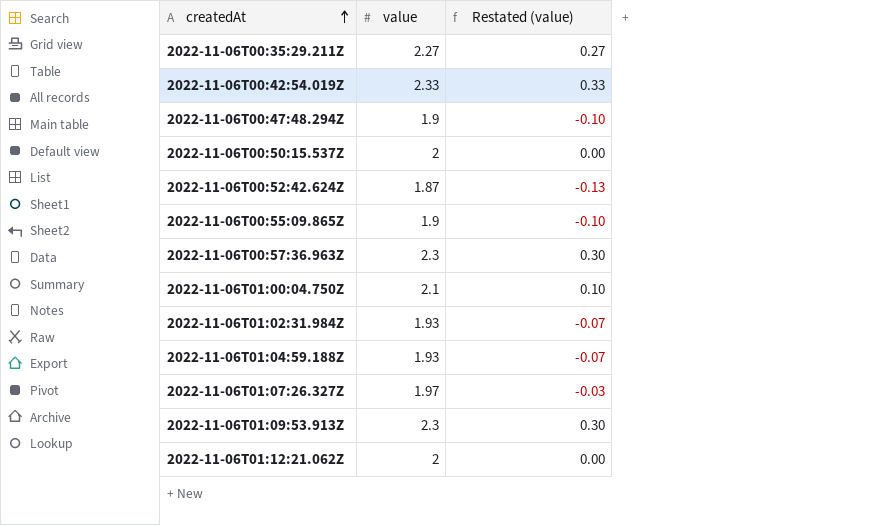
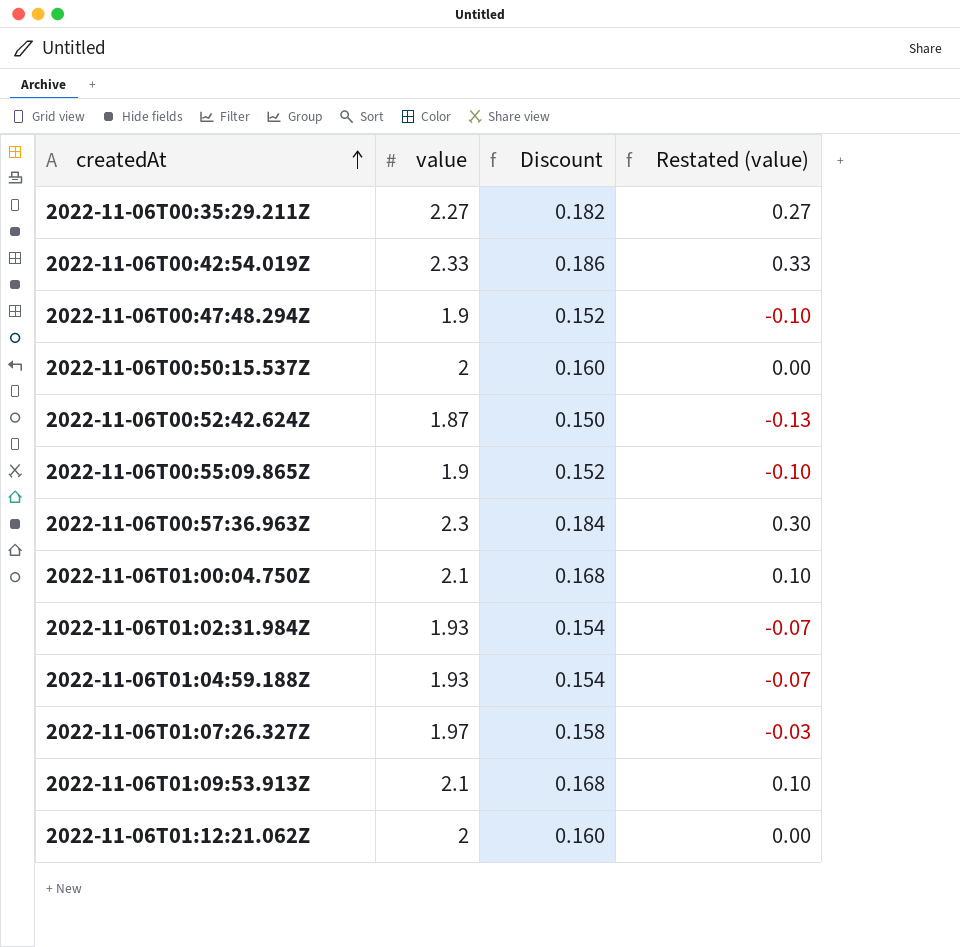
column Discount | formula: none -> [value] * 0.08
2022-11-06T01:09:53.913Z | value: 2.3 -> 2.1
2022-11-06T01:09:53.913Z | Restated (value): 0.30 -> 0.10

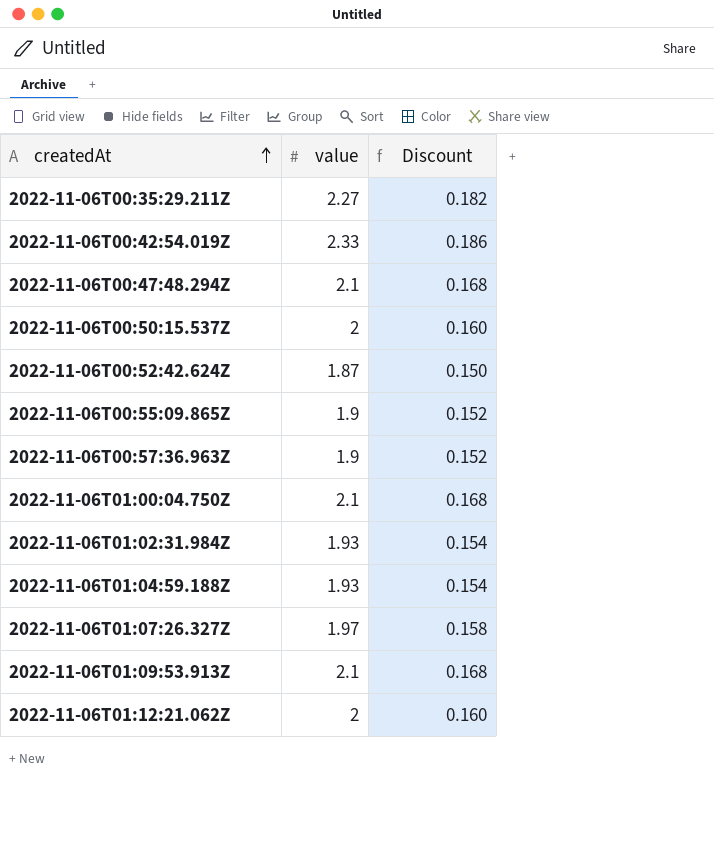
column Restated (value) | formula: [value] - 2 -> none
2022-11-06T00:47:48.294Z | value: 1.9 -> 2.1
2022-11-06T00:47:48.294Z | Discount: 0.152 -> 0.168
2022-11-06T00:57:36.963Z | value: 2.3 -> 1.9
2022-11-06T00:57:36.963Z | Discount: 0.184 -> 0.152

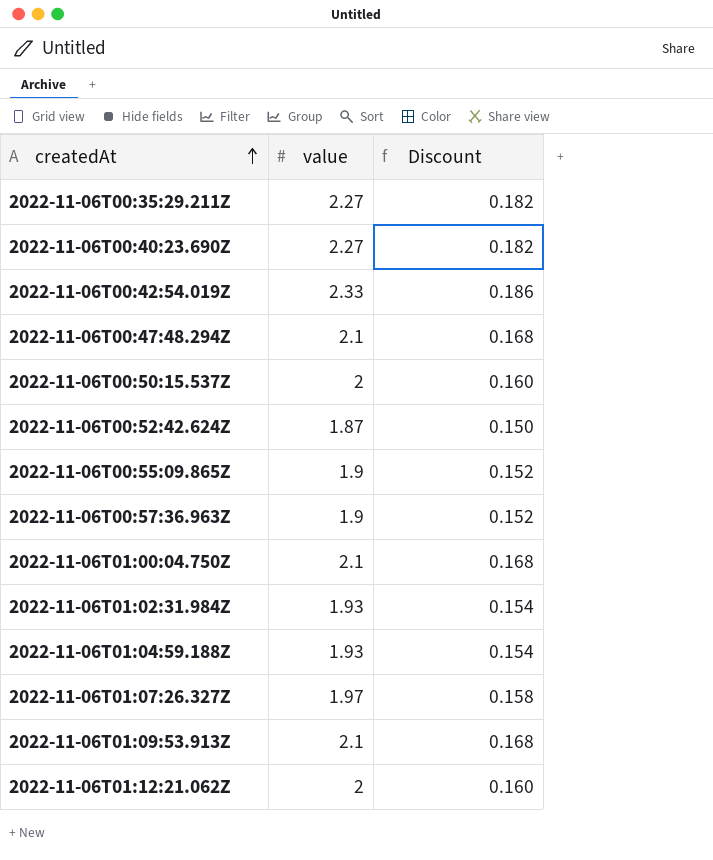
row 2022-11-06T00:40:23.690Z: none -> 2.27 | 0.182

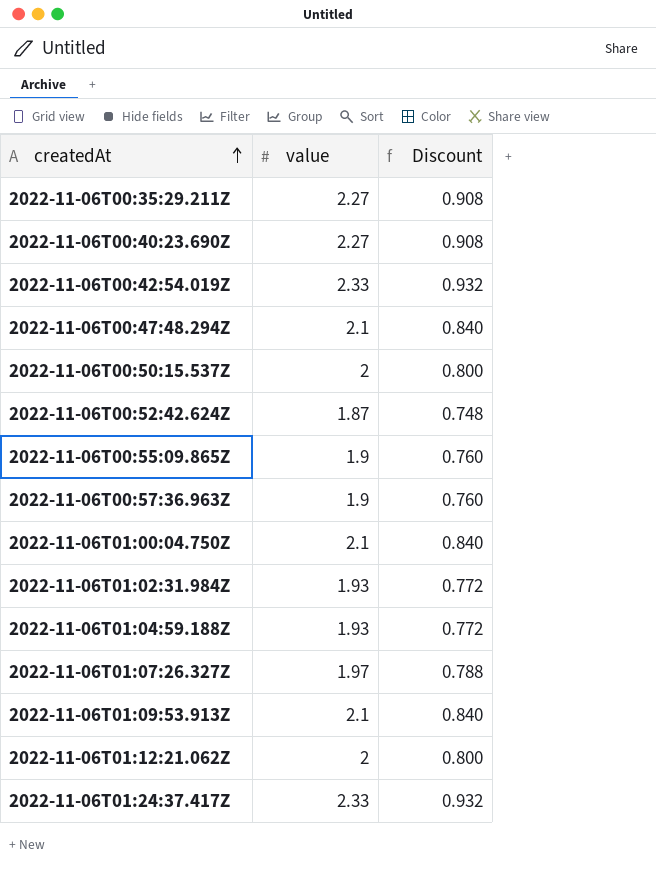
column Discount | formula: [value] * 0.08 -> [value] * 0.4
row 2022-11-06T01:24:37.417Z: none -> 2.33 | 0.932

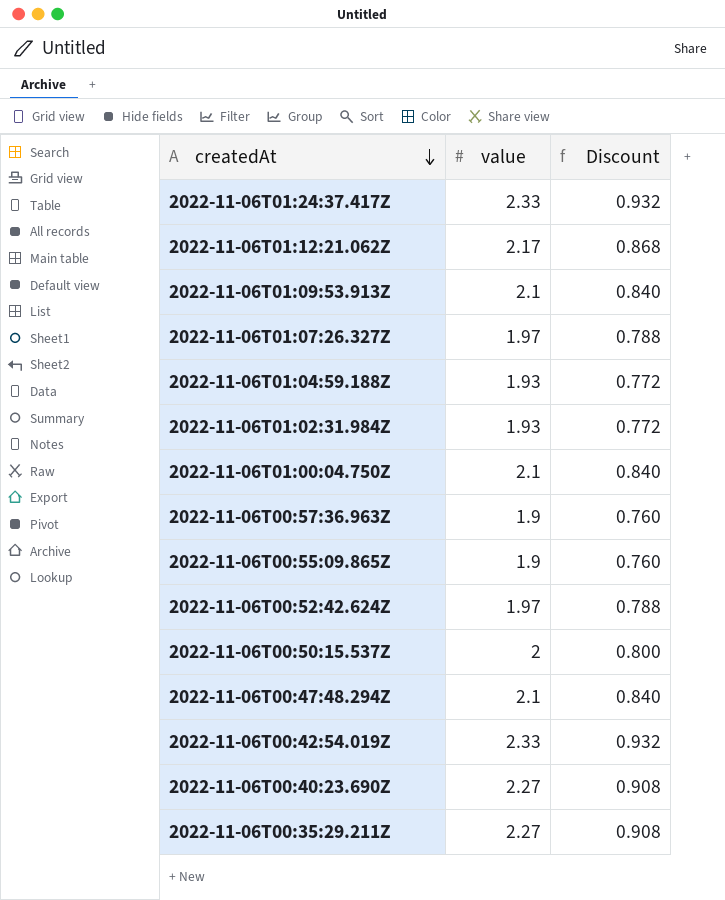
row order: createdAt ascending -> createdAt descending
2022-11-06T01:12:21.062Z | value: 2 -> 2.17
2022-11-06T01:12:21.062Z | Discount: 0.800 -> 0.868
2022-11-06T00:52:42.624Z | value: 1.87 -> 1.97
2022-11-06T00:52:42.624Z | Discount: 0.748 -> 0.788

